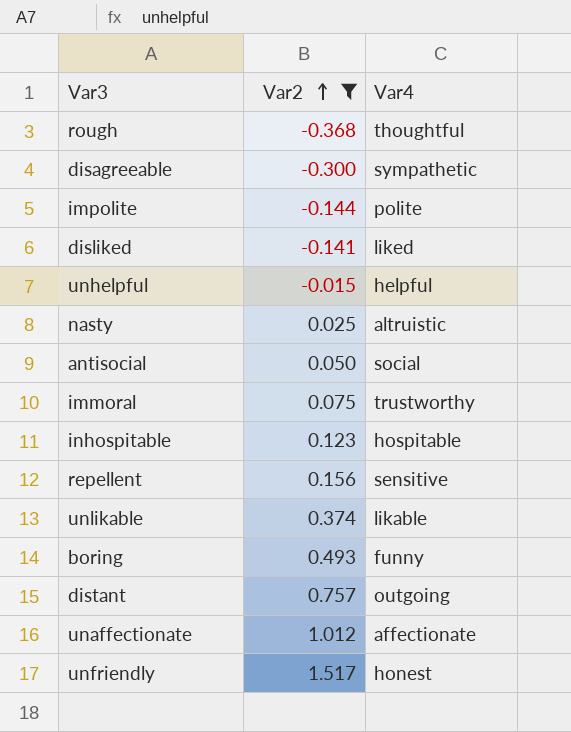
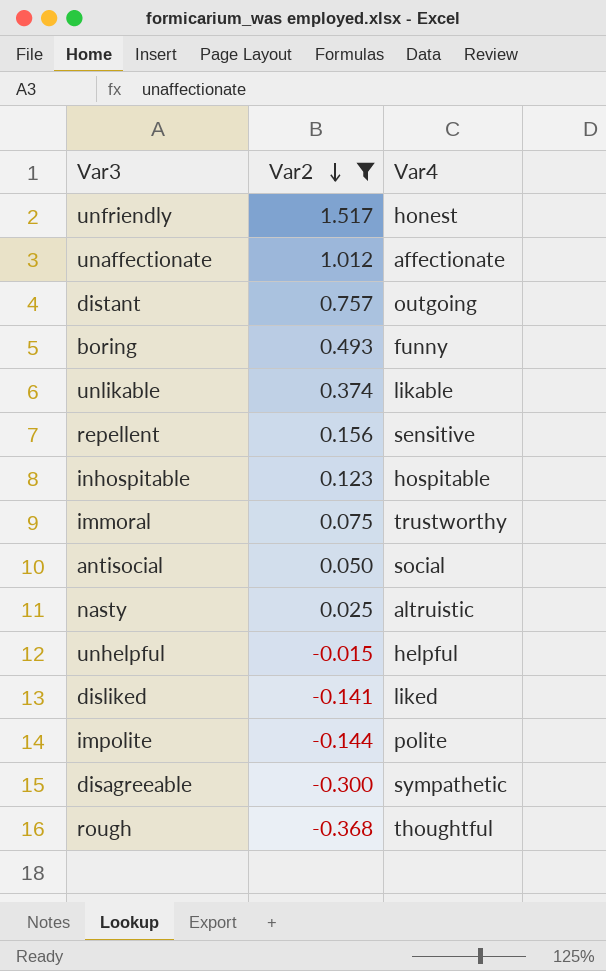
row order: Var2 ascending -> Var2 descending

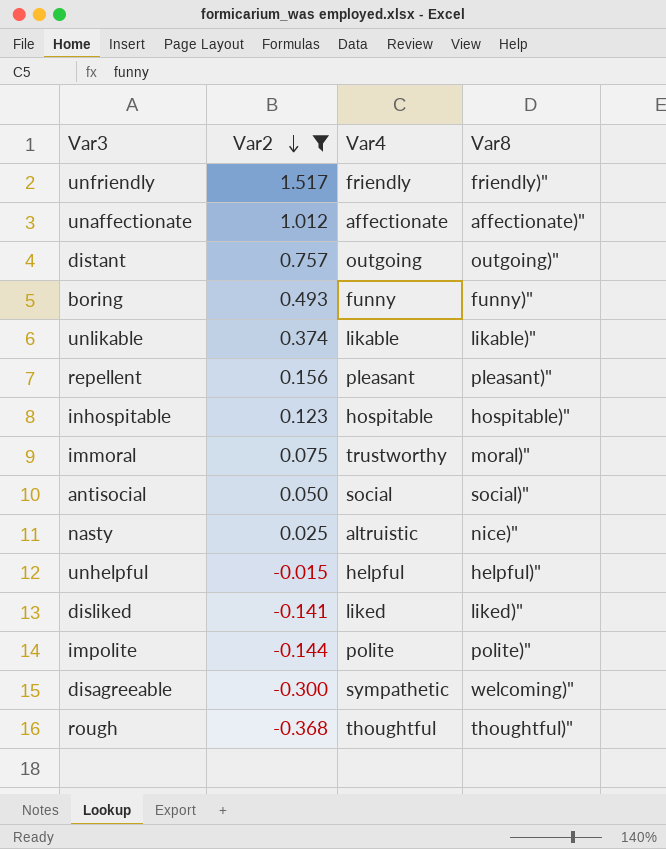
column Var8 | position: none -> 4
unfriendly | Var4: honest -> friendly
repellent | Var4: sensitive -> pleasant

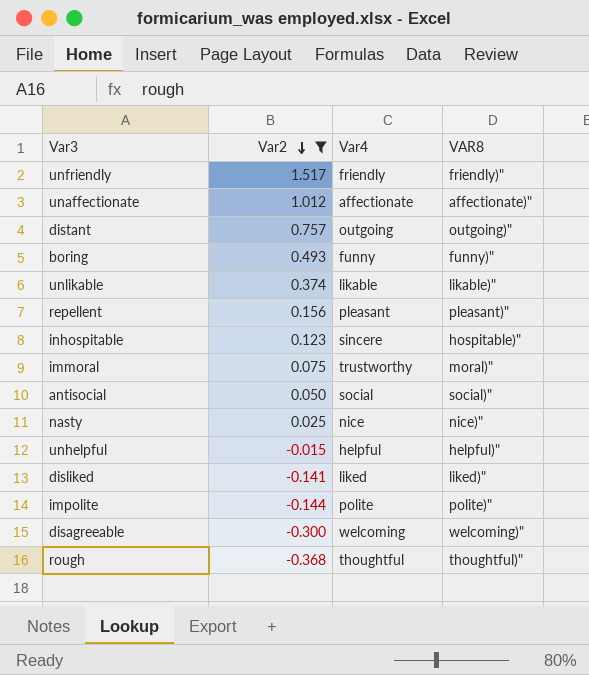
column name: Var8 -> VAR8
inhospitable | Var4: hospitable -> sincere
nasty | Var4: altruistic -> nice
disagreeable | Var4: sympathetic -> welcoming

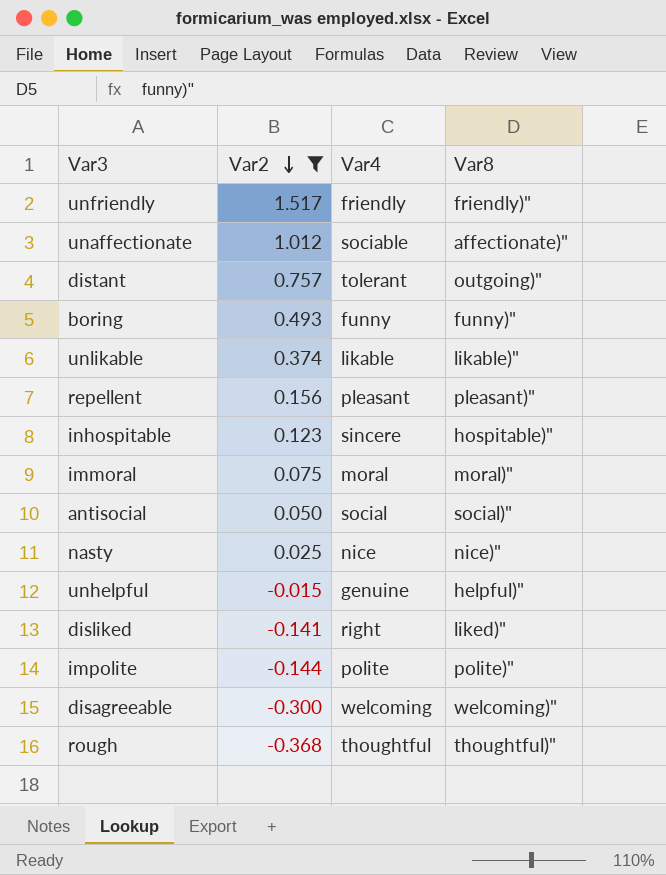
column name: VAR8 -> Var8
unaffectionate | Var4: affectionate -> sociable
distant | Var4: outgoing -> tolerant
immoral | Var4: trustworthy -> moral
unhelpful | Var4: helpful -> genuine
disliked | Var4: liked -> right

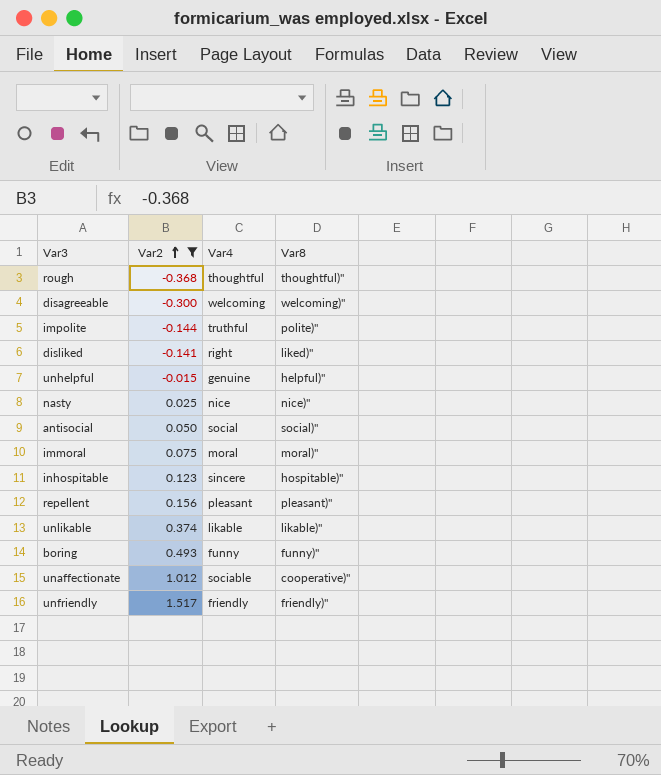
row order: Var2 descending -> Var2 ascending
row distant: 0.757 | tolerant | outgoing)" -> none
impolite | Var4: polite -> truthful
unaffectionate | Var8: affectionate)" -> cooperative)"

